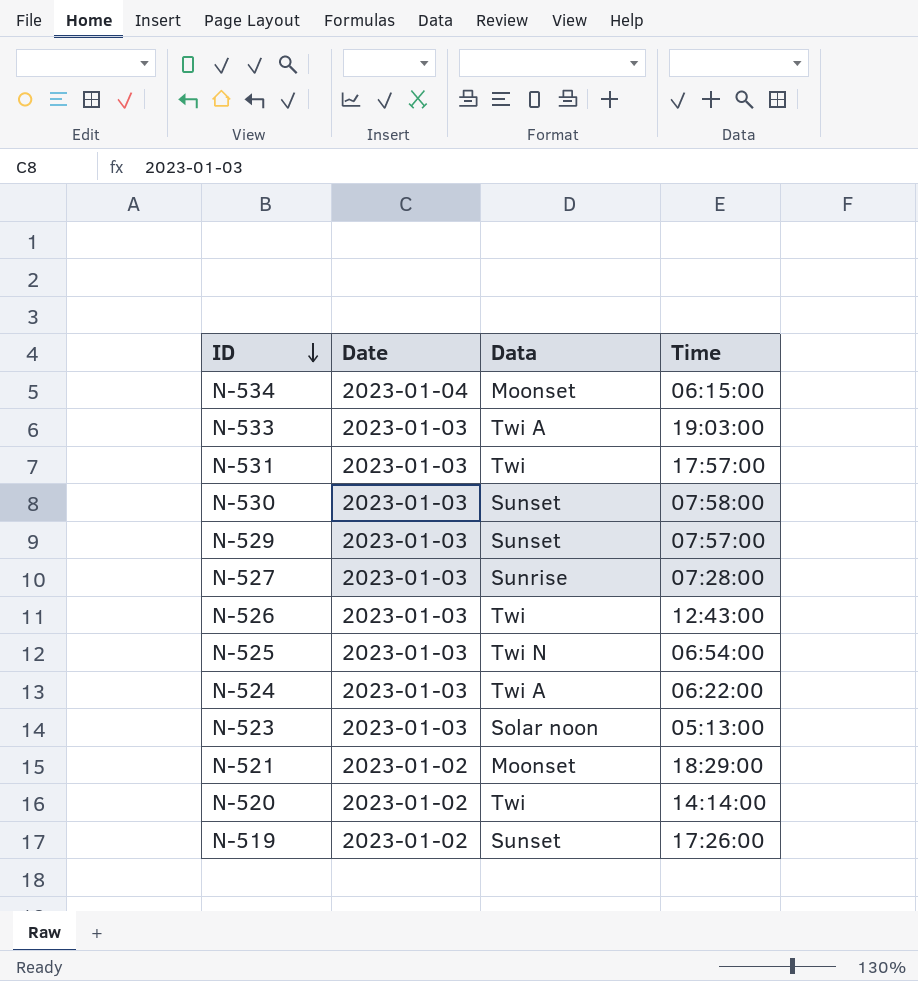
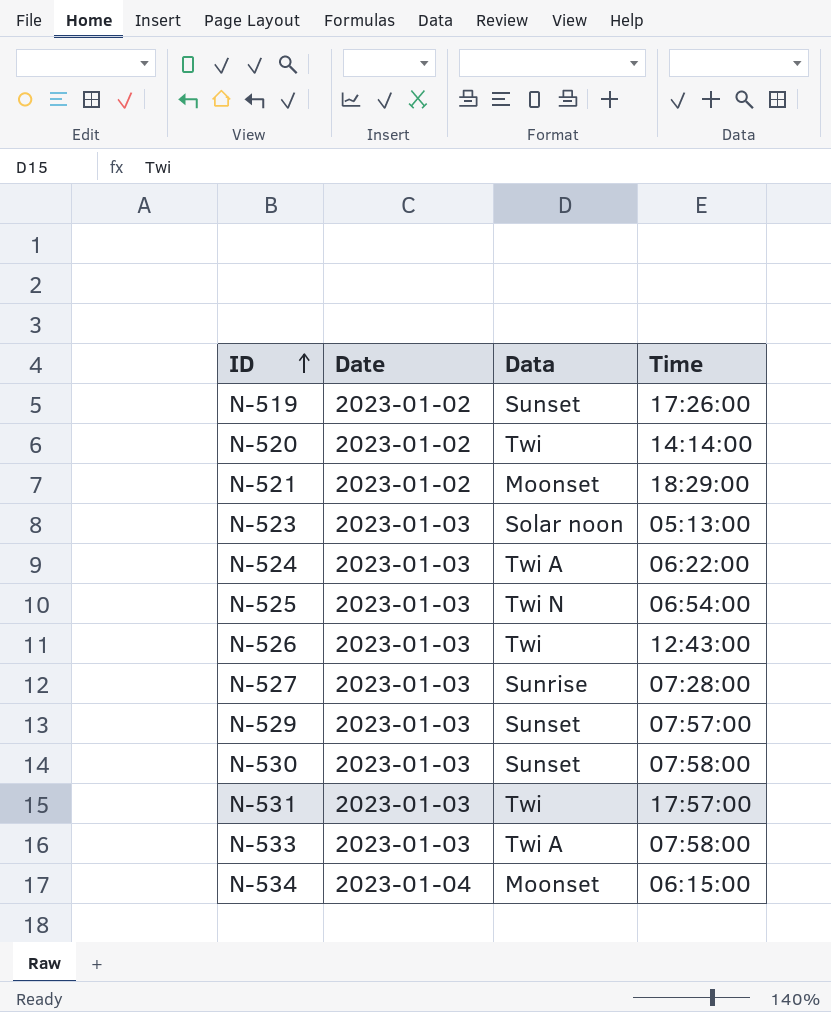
row order: ID descending -> ID ascending
N-533 | Time: 19:03:00 -> 07:58:00

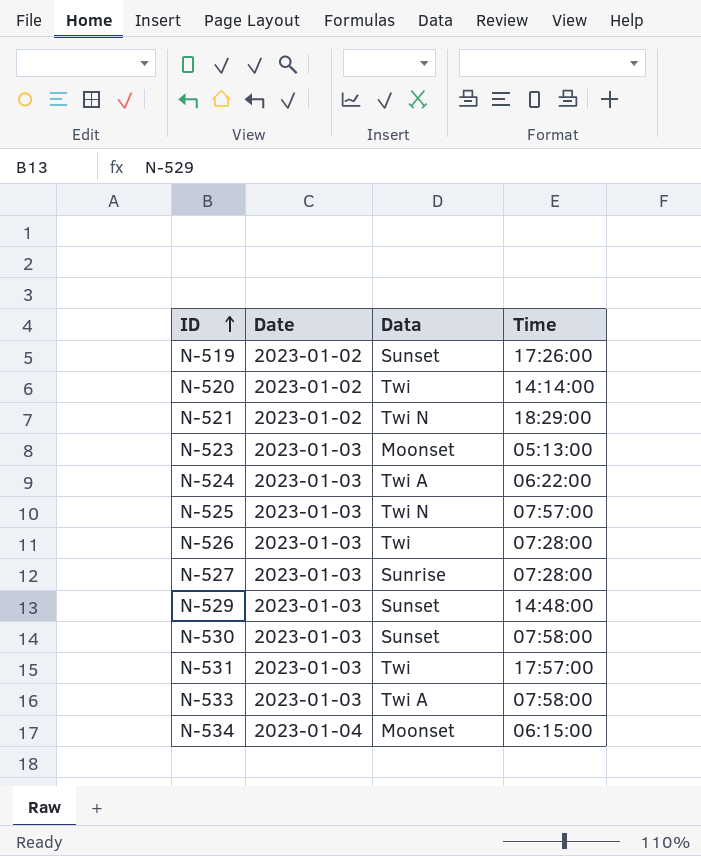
N-521 | Data: Moonset -> Twi N
N-523 | Data: Solar noon -> Moonset
N-525 | Time: 06:54:00 -> 07:57:00
N-526 | Time: 12:43:00 -> 07:28:00
N-529 | Time: 07:57:00 -> 14:48:00

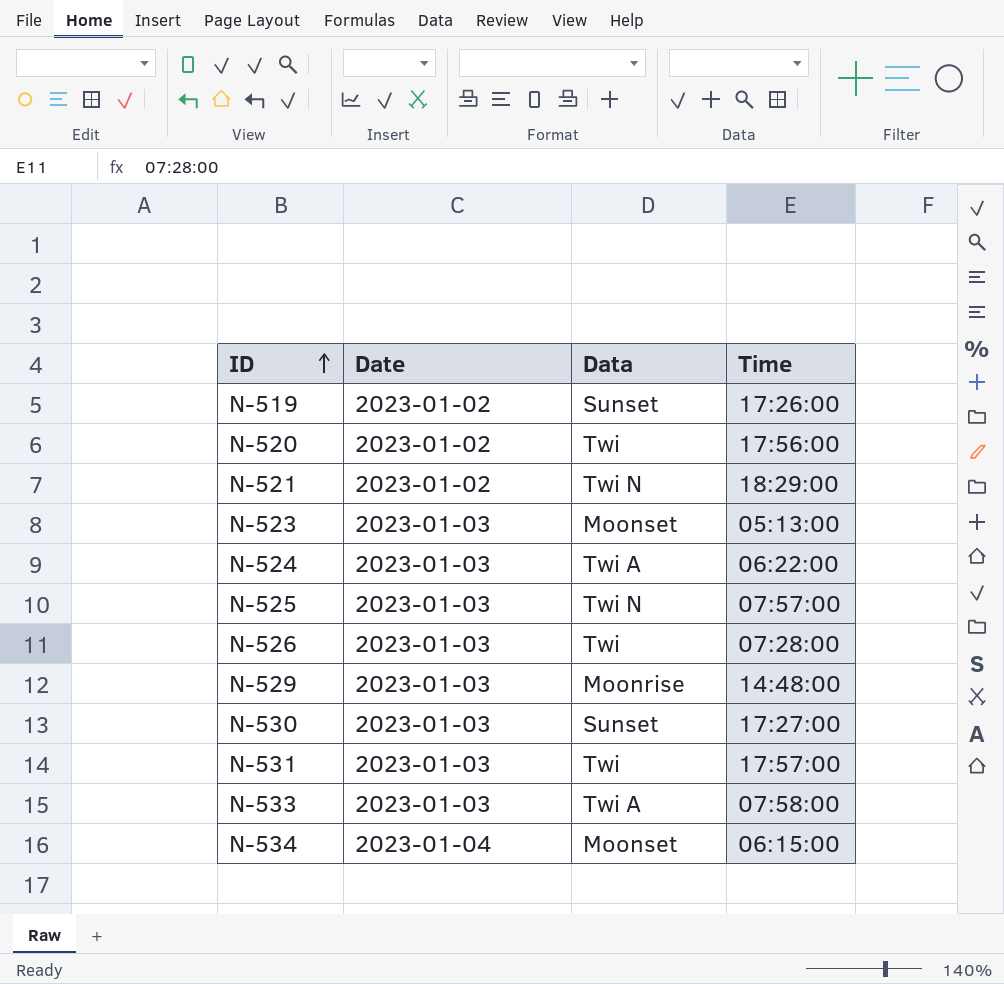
row N-527: 2023-01-03 | Sunrise | 07:28:00 -> none
N-520 | Time: 14:14:00 -> 17:56:00
N-529 | Data: Sunset -> Moonrise
N-530 | Time: 07:58:00 -> 17:27:00

